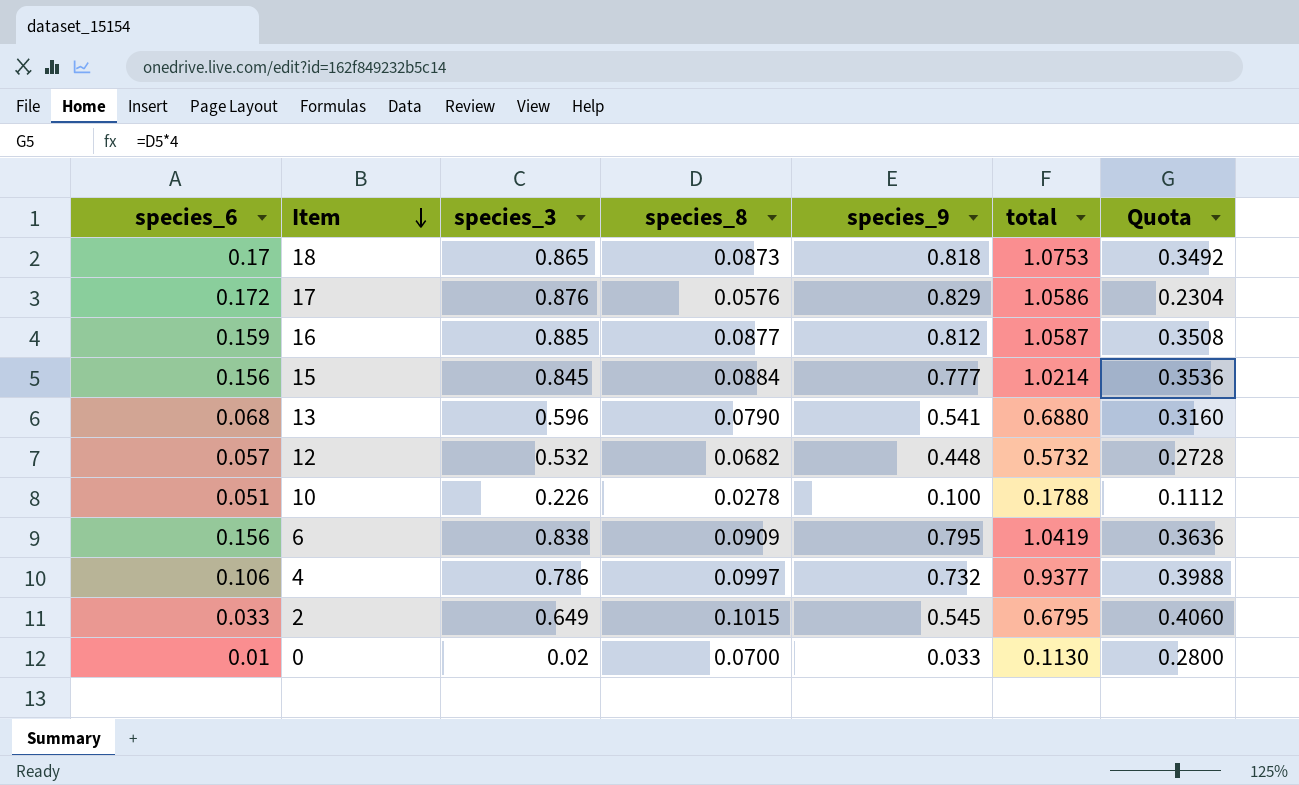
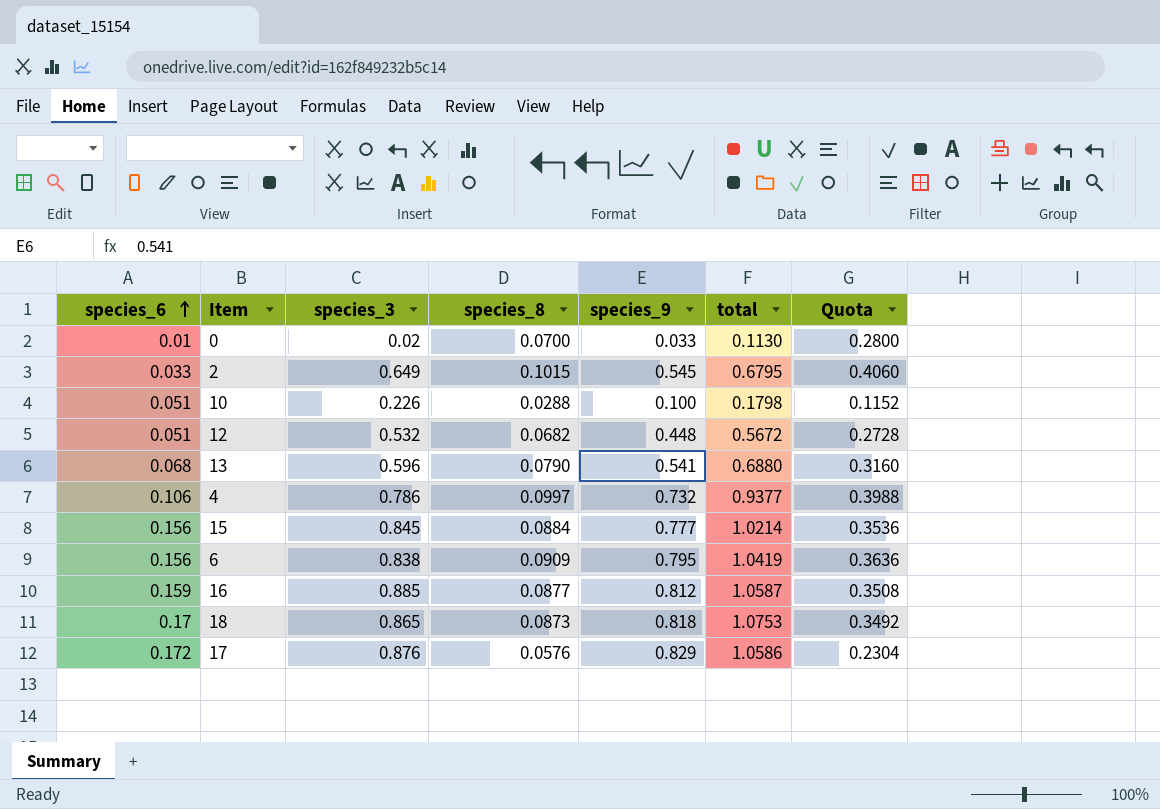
row order: Item descending -> species_6 ascending
10 | species_8: 0.0278 -> 0.0288
10 | total: 0.1788 -> 0.1798
10 | Quota: 0.1112 -> 0.1152
12 | species_6: 0.057 -> 0.051
12 | total: 0.5732 -> 0.5672

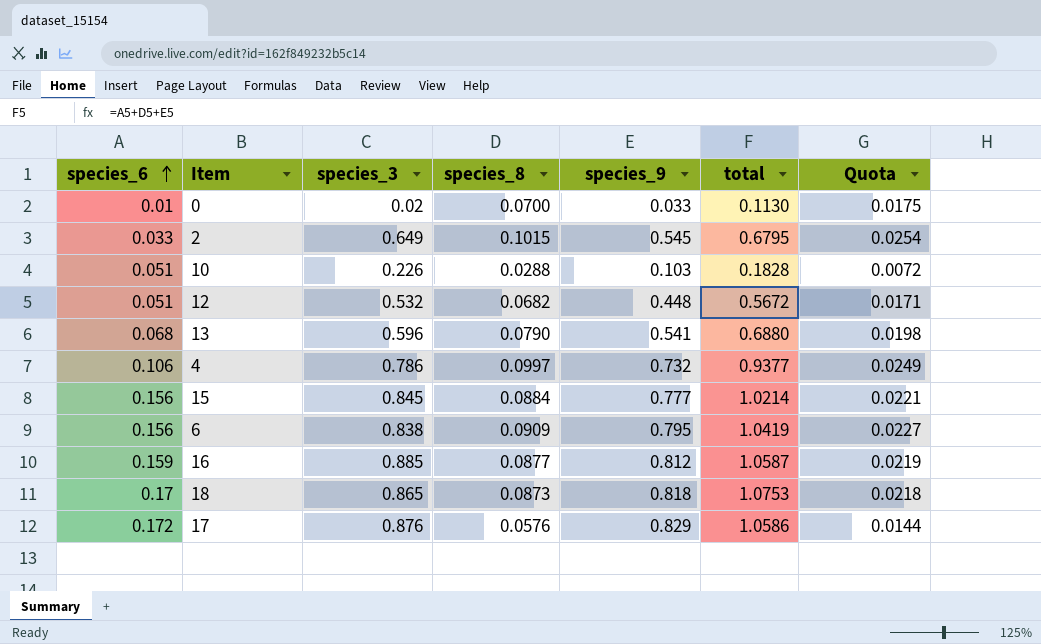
column Quota | formula: [species_8] * 4 -> [species_8] * 0.25
10 | species_9: 0.100 -> 0.103
10 | total: 0.1798 -> 0.1828

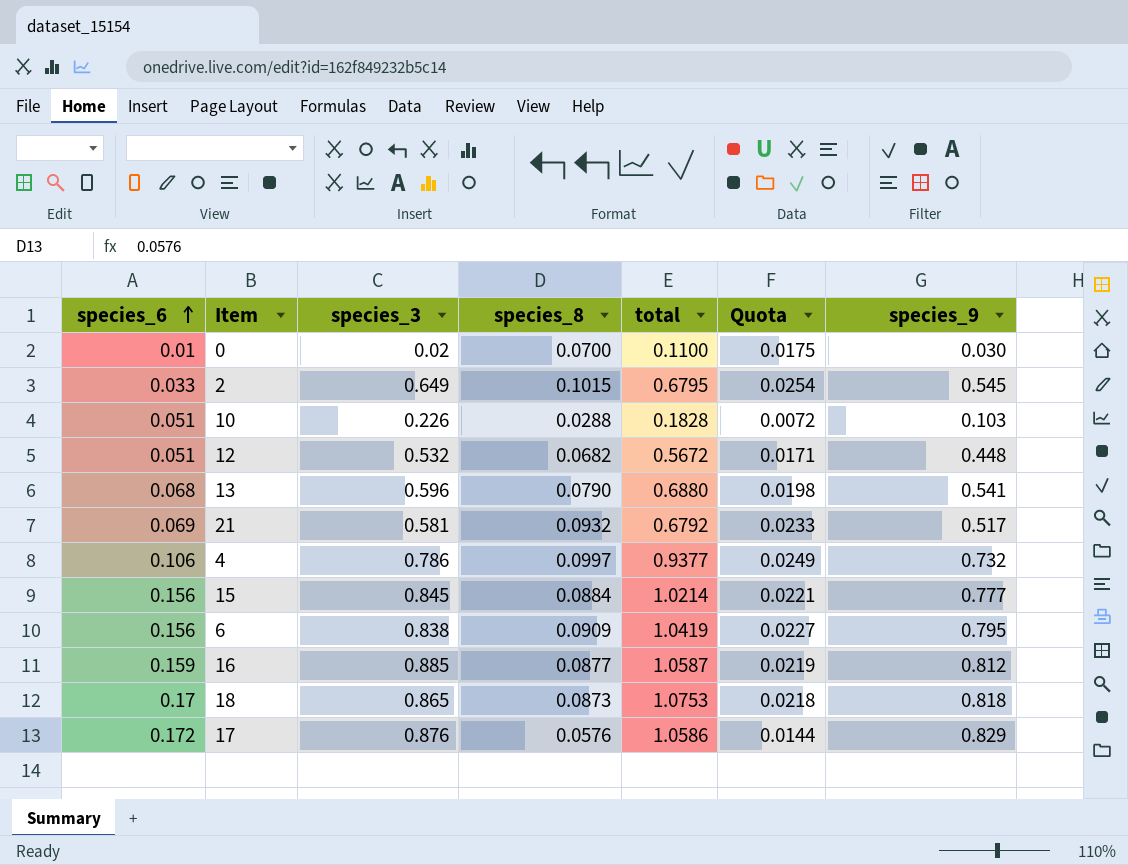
column species_9 | position: 5 -> 7
0 | total: 0.1130 -> 0.1100
0 | species_9: 0.033 -> 0.030
row 21: none -> 0.069 | 0.581 | 0.0932 | 0.6792 | 0.0233 | 0.517

